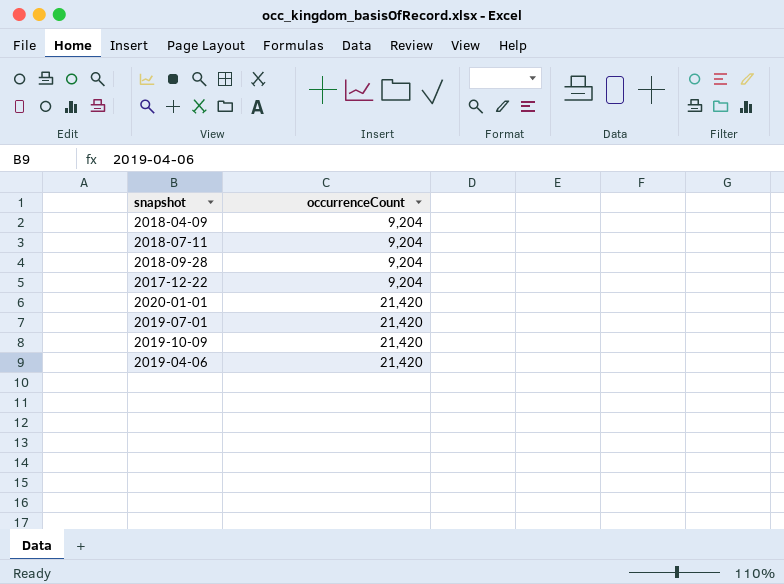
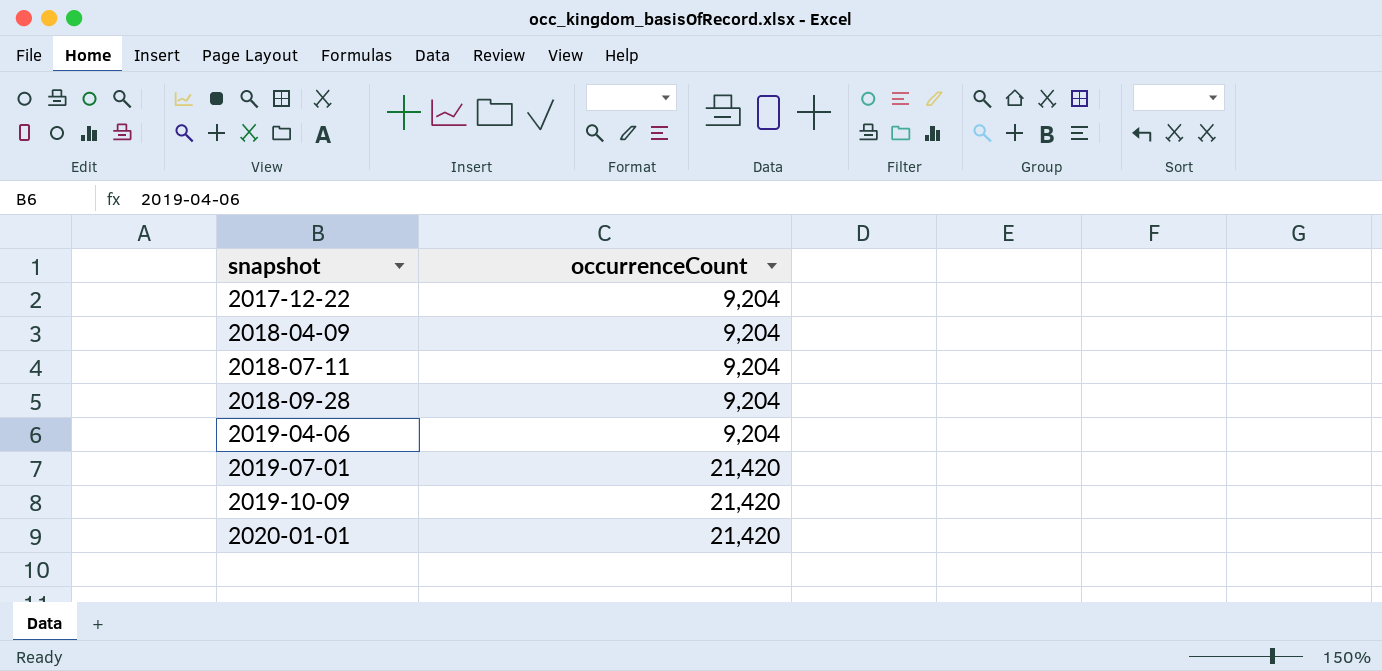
row order: occurrenceCount ascending -> snapshot ascending
2019-04-06 | occurrenceCount: 21,420 -> 9,204

